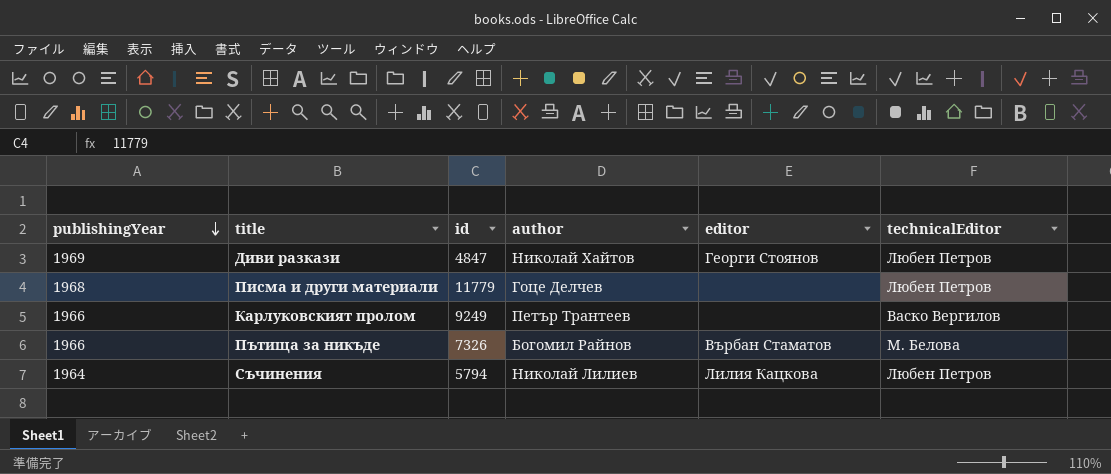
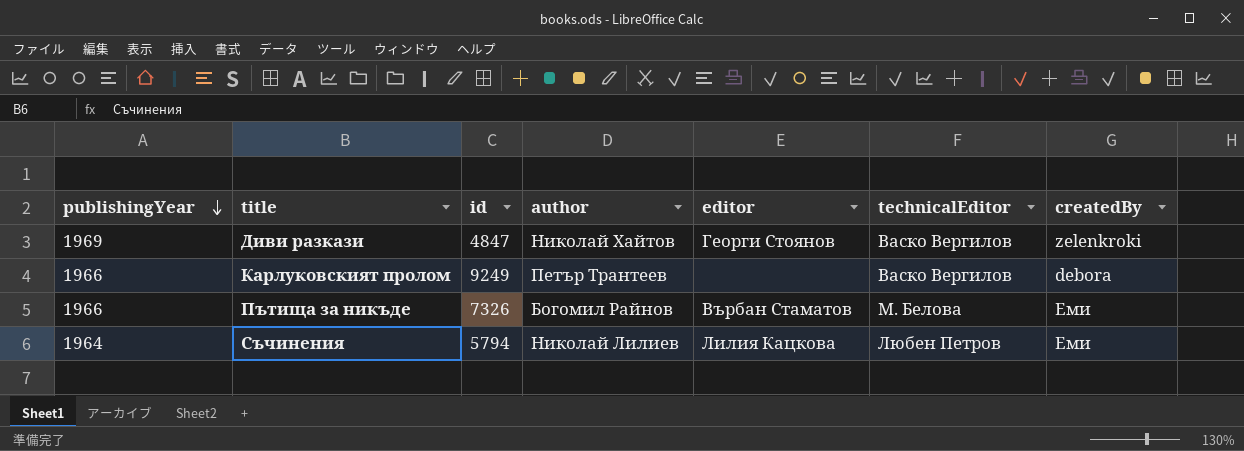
column createdBy | position: none -> 7
row Писма и други материали: 1968 | 11779 | Гоце Делчев | none | Любен Петров -> none
Диви разкази | technicalEditor: Любен Петров -> Васко Вергилов

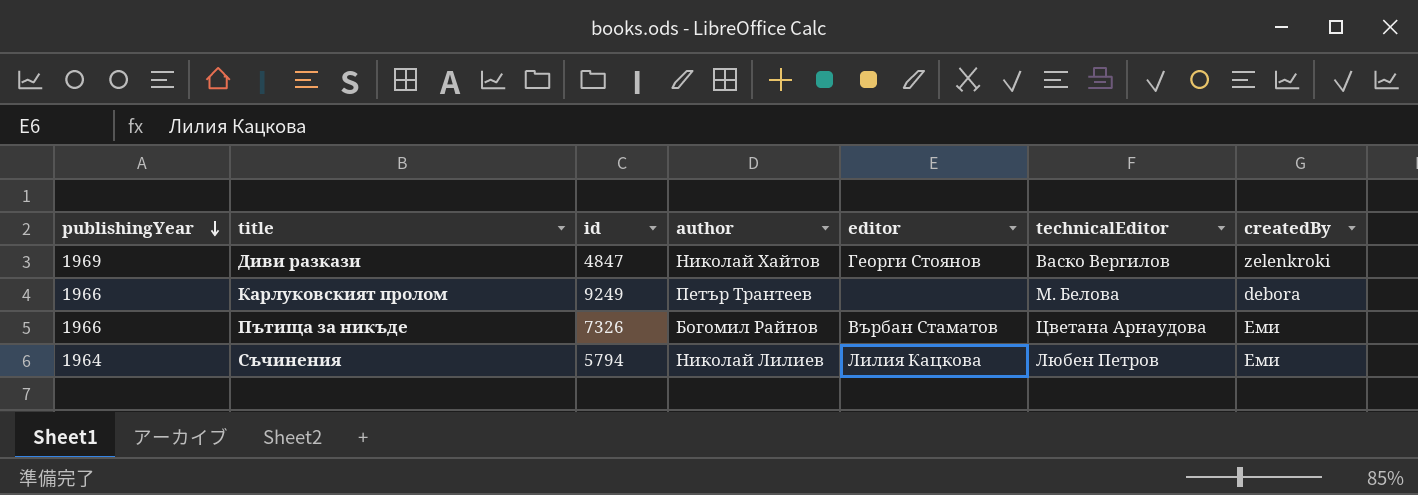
Карлуковският пролом | technicalEditor: Васко Вергилов -> М. Белова
Пътища за никъде | technicalEditor: М. Белова -> Цветана Арнаудова

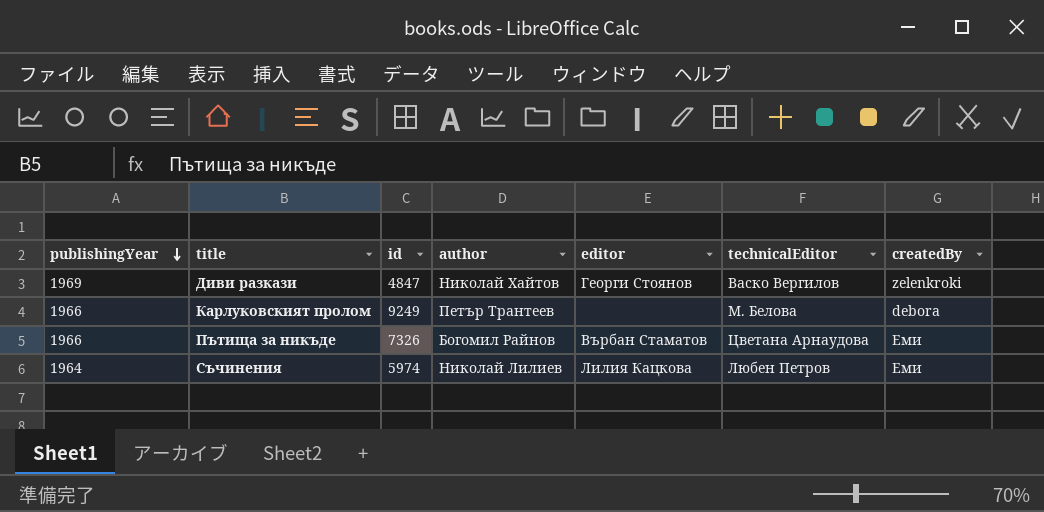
Съчинения | id: 5794 -> 5974

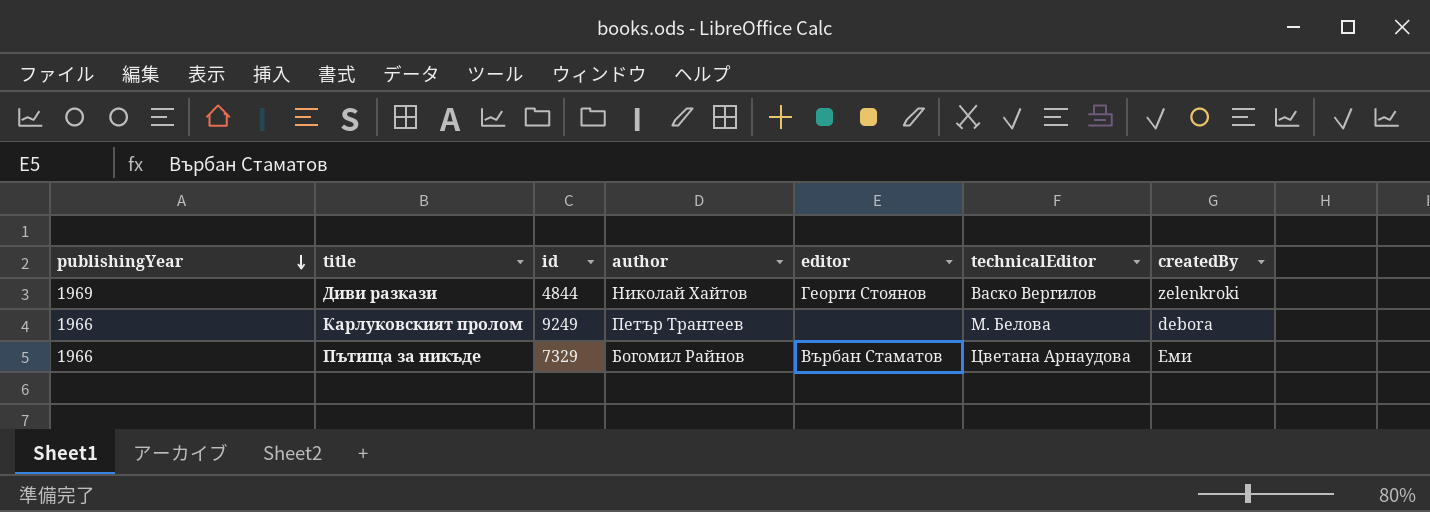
row Съчинения: 1964 | 5974 | Николай Лилиев | Лилия Кацкова | Любен Петров | Еми -> none
Диви разкази | id: 4847 -> 4844
Пътища за никъде | id: 7326 -> 7329

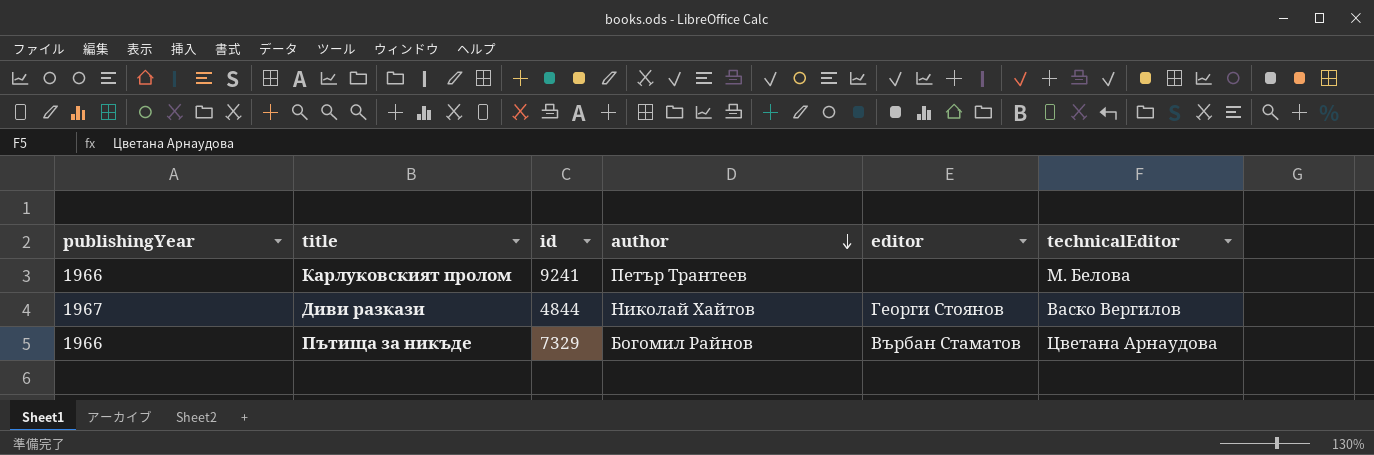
row order: publishingYear descending -> author descending
column createdBy | position: 7 -> none
Карлуковският пролом | id: 9249 -> 9241
Диви разкази | publishingYear: 1969 -> 1967

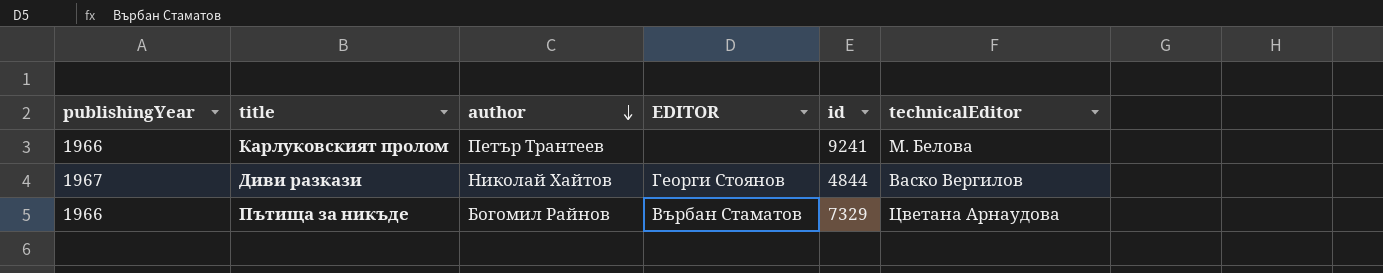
column name: editor -> EDITOR
column id | position: 3 -> 5

